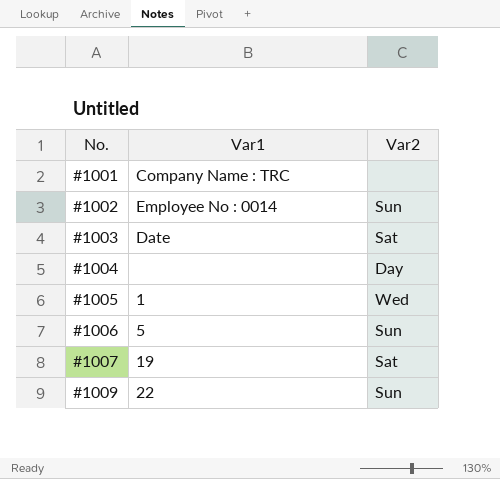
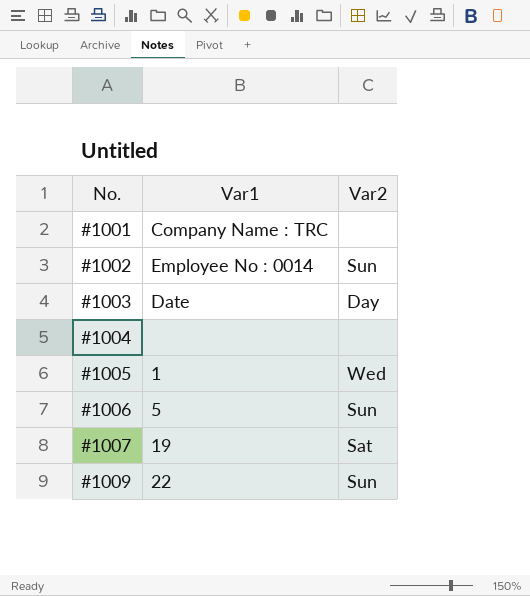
#1003 | Var2: Sat -> Day
#1004 | Var2: Day -> none

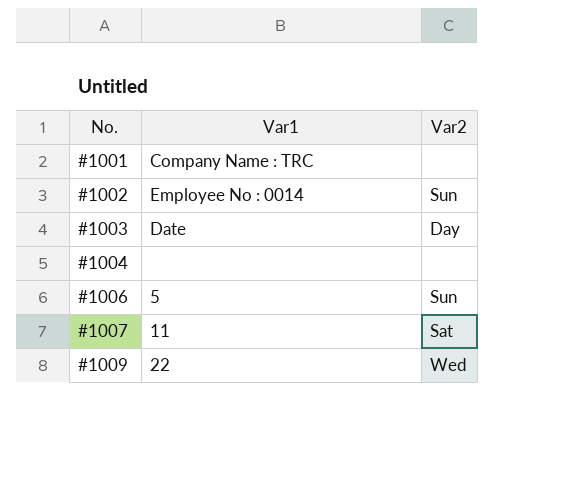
row #1005: 1 | Wed -> none
#1007 | Var1: 19 -> 11
#1009 | Var2: Sun -> Wed

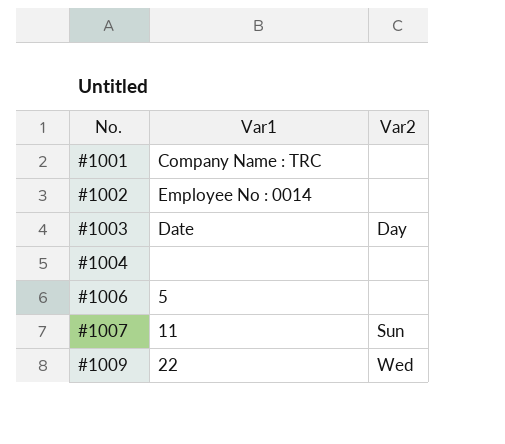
#1002 | Var2: Sun -> none
#1006 | Var2: Sun -> none
#1007 | Var2: Sat -> Sun

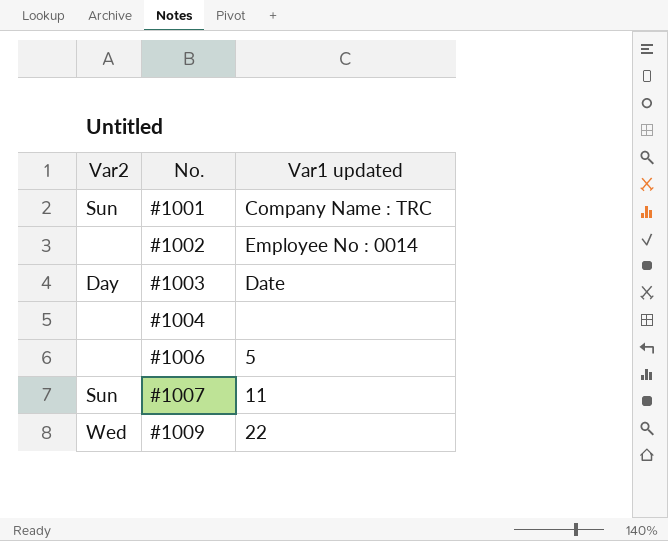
column Var2 | position: 3 -> 1
column name: Var1 -> Var1 updated
#1001 | Var2: none -> Sun

